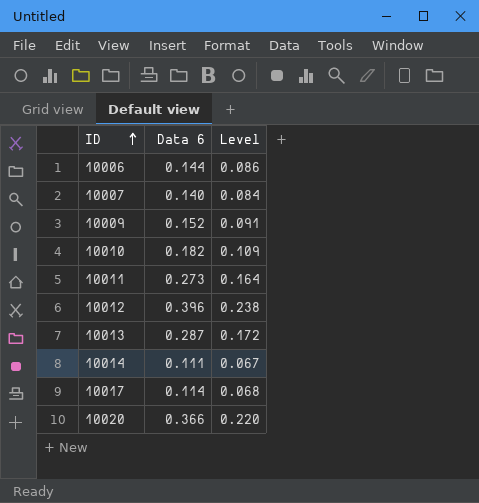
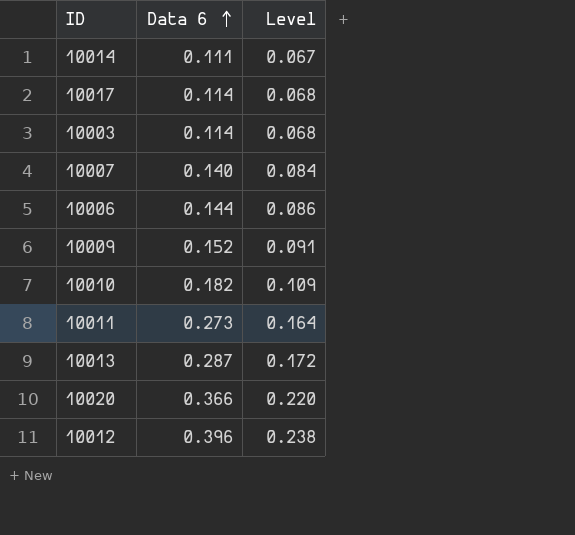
row order: ID ascending -> Data 6 ascending
row 10003: none -> 0.114 | 0.068

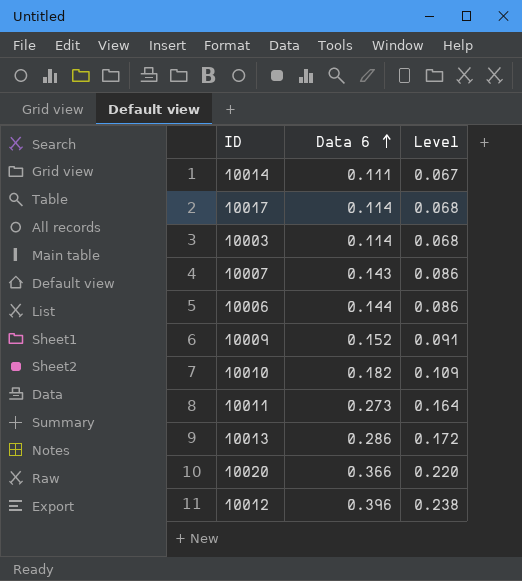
10007 | Data 6: 0.140 -> 0.143
10007 | Level: 0.084 -> 0.086
10013 | Data 6: 0.287 -> 0.286

